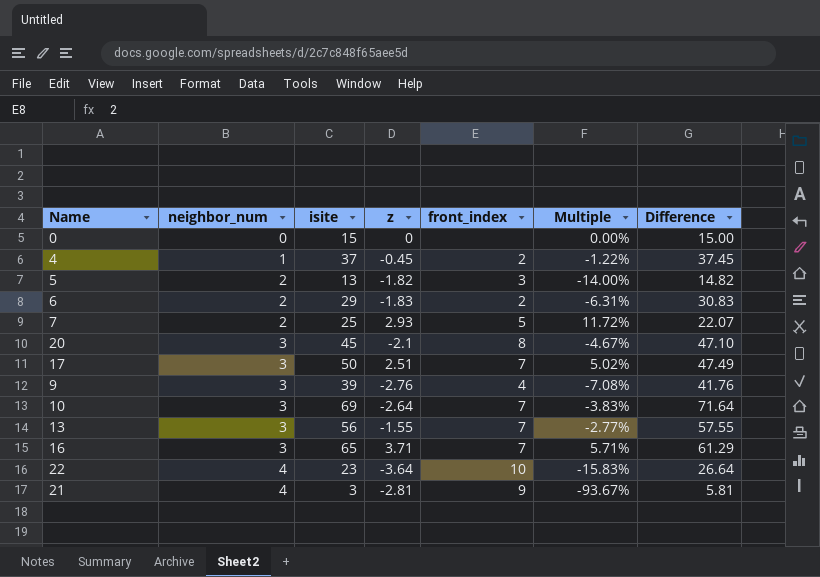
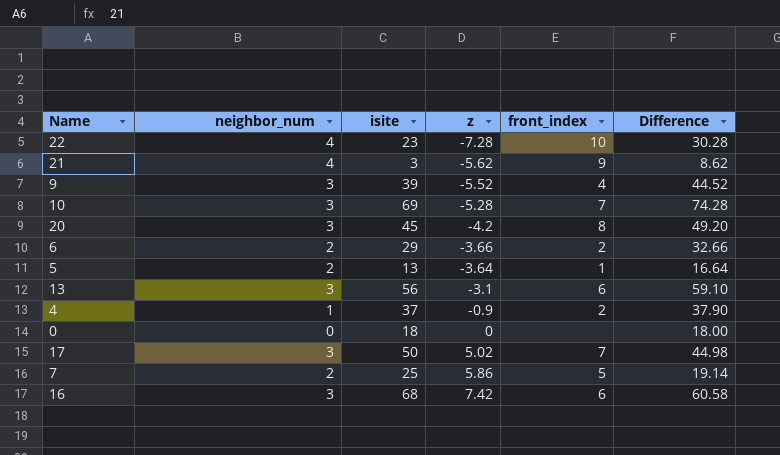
row order: neighbor_num ascending -> z ascending
column Multiple | formula: [z] / [isite] -> none
22 | z: -3.64 -> -7.28
22 | Difference: 26.64 -> 30.28
21 | z: -2.81 -> -5.62
21 | Difference: 5.81 -> 8.62
9 | z: -2.76 -> -5.52
9 | Difference: 41.76 -> 44.52
10 | z: -2.64 -> -5.28
10 | Difference: 71.64 -> 74.28
20 | z: -2.1 -> -4.2
20 | Difference: 47.10 -> 49.20
6 | z: -1.83 -> -3.66
6 | Difference: 30.83 -> 32.66
5 | z: -1.82 -> -3.64
5 | front_index: 3 -> 1
5 | Difference: 14.82 -> 16.64
13 | z: -1.55 -> -3.1
13 | front_index: 7 -> 6
13 | Difference: 57.55 -> 59.10
4 | z: -0.45 -> -0.9
4 | Difference: 37.45 -> 37.90
0 | isite: 15 -> 18
0 | Difference: 15.00 -> 18.00
17 | z: 2.51 -> 5.02
17 | Difference: 47.49 -> 44.98
7 | z: 2.93 -> 5.86
7 | Difference: 22.07 -> 19.14
16 | isite: 65 -> 68
16 | z: 3.71 -> 7.42
16 | front_index: 7 -> 6
16 | Difference: 61.29 -> 60.58

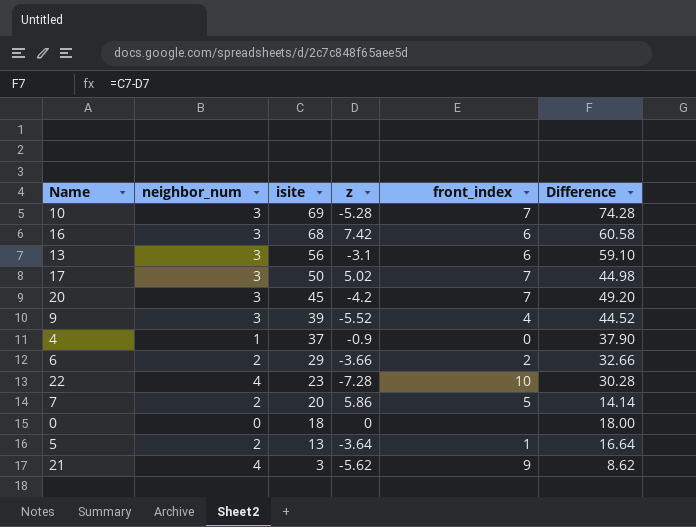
row order: z ascending -> isite descending
20 | front_index: 8 -> 7
4 | front_index: 2 -> 0
7 | isite: 25 -> 20
7 | Difference: 19.14 -> 14.14

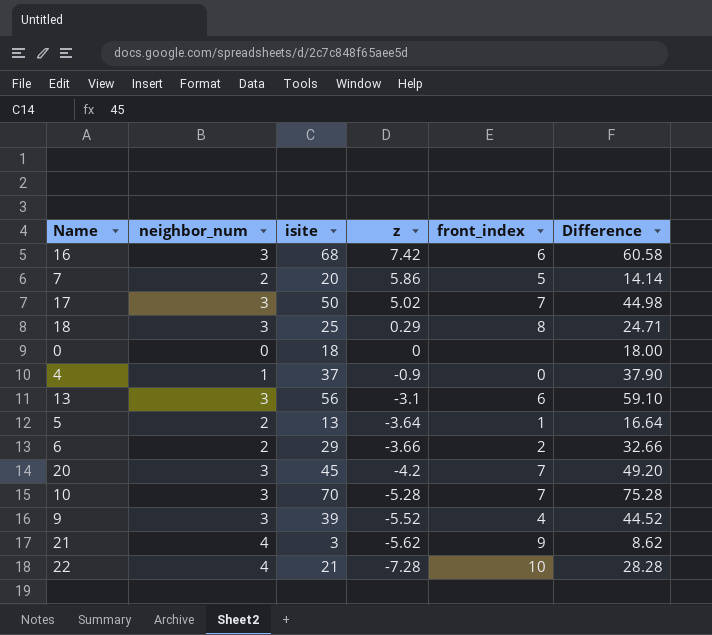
row order: isite descending -> z descending
row 18: none -> 3 | 25 | 0.29 | 8 | 24.71
10 | isite: 69 -> 70
10 | Difference: 74.28 -> 75.28
22 | isite: 23 -> 21
22 | Difference: 30.28 -> 28.28

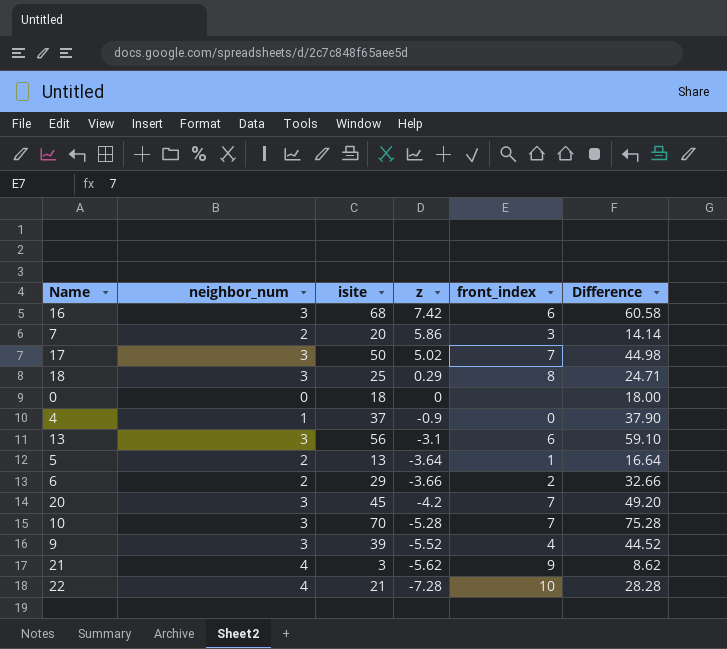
7 | front_index: 5 -> 3

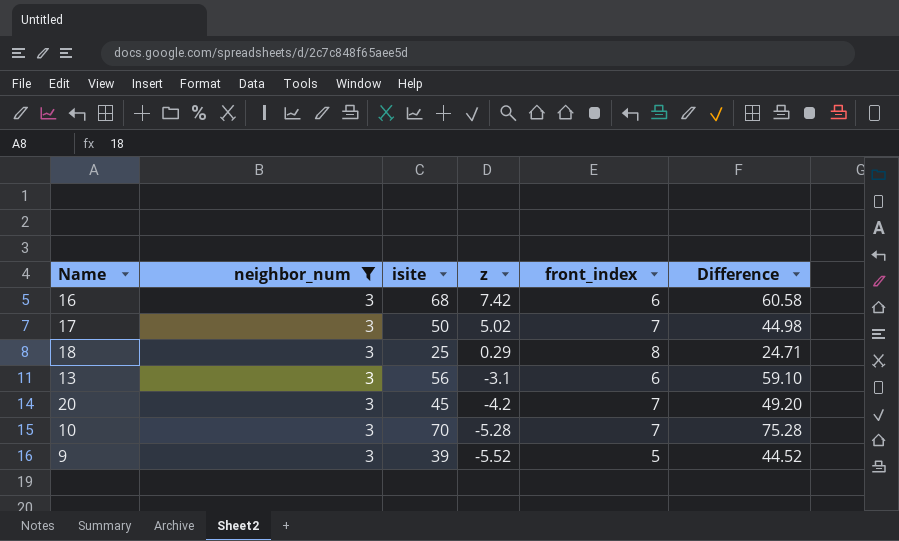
filter: none -> neighbor_num = 3
9 | front_index: 4 -> 5

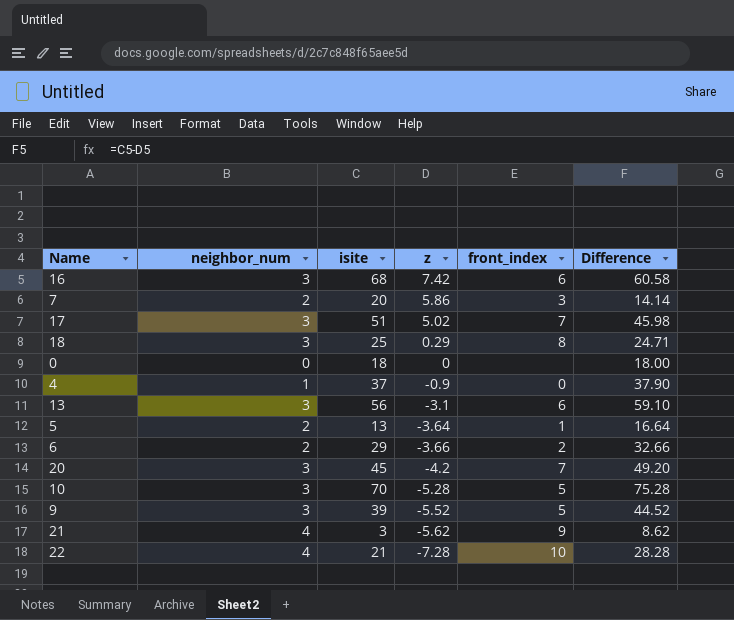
filter: neighbor_num = 3 -> none
17 | isite: 50 -> 51
17 | Difference: 44.98 -> 45.98
10 | front_index: 7 -> 5

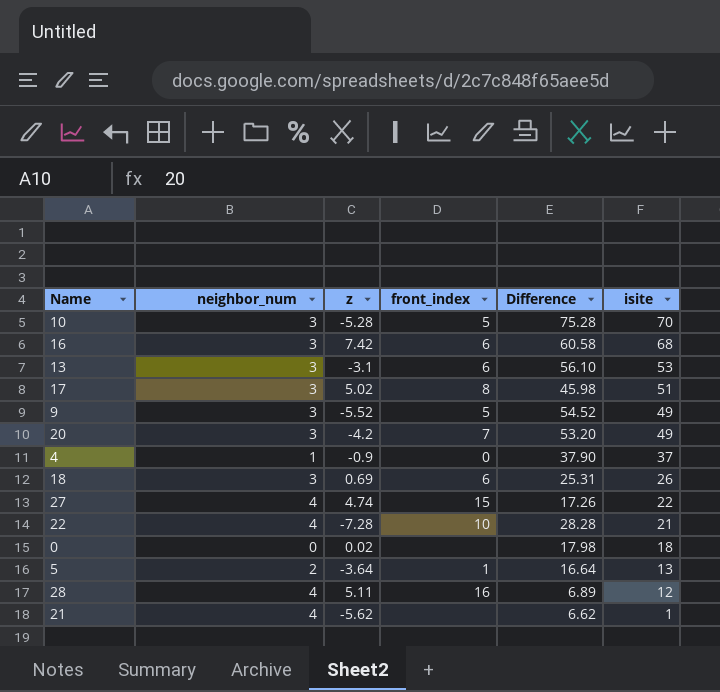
row order: z descending -> isite descending
column isite | position: 3 -> 6
row 7: 2 | 20 | 5.86 | 3 | 14.14 -> none
row 6: 2 | 29 | -3.66 | 2 | 32.66 -> none
13 | Difference: 59.10 -> 56.10
13 | isite: 56 -> 53
17 | front_index: 7 -> 8
9 | Difference: 44.52 -> 54.52
9 | isite: 39 -> 49
20 | Difference: 49.20 -> 53.20
20 | isite: 45 -> 49
18 | z: 0.29 -> 0.69
18 | front_index: 8 -> 6
18 | Difference: 24.71 -> 25.31
18 | isite: 25 -> 26
row 27: none -> 4 | 4.74 | 15 | 17.26 | 22
0 | z: 0 -> 0.02
0 | Difference: 18.00 -> 17.98
row 28: none -> 4 | 5.11 | 16 | 6.89 | 12
21 | front_index: 9 -> none
21 | Difference: 8.62 -> 6.62
21 | isite: 3 -> 1

